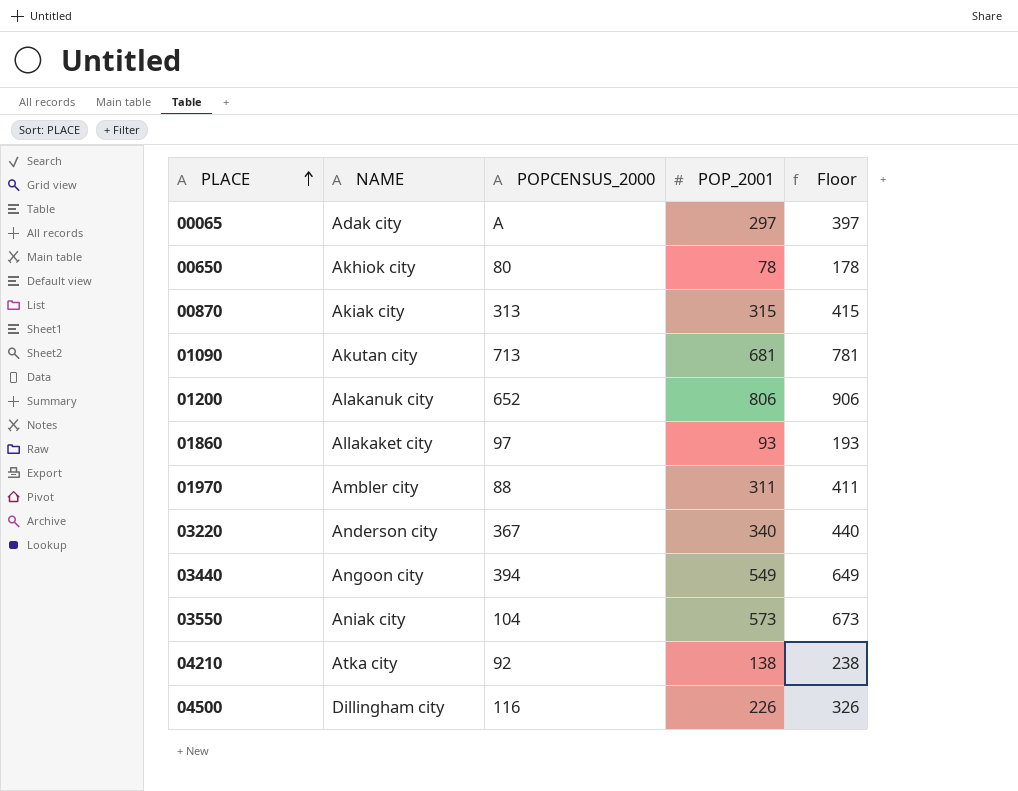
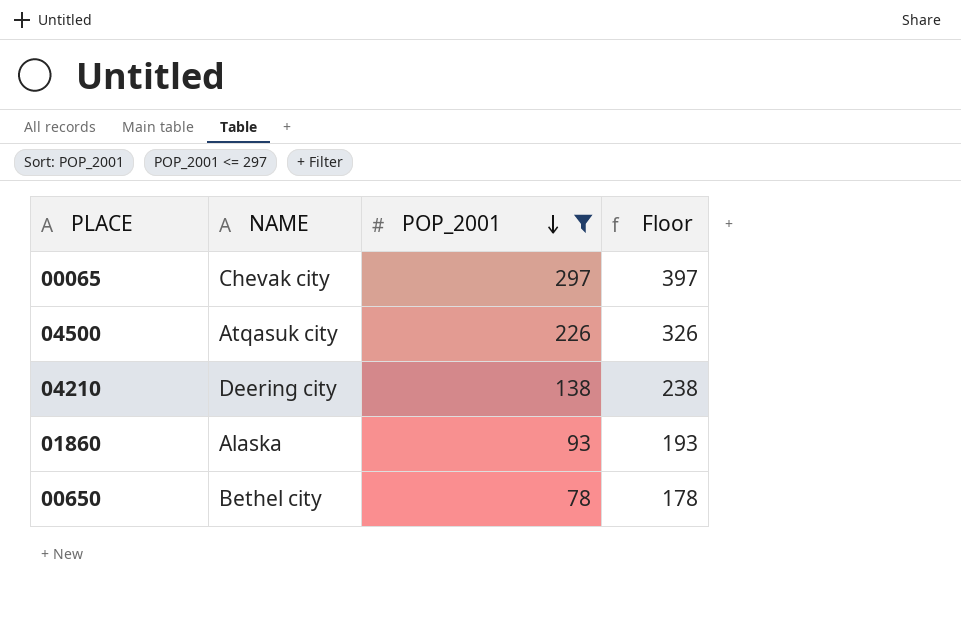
filter: none -> POP_2001 <= 297
row order: PLACE ascending -> POP_2001 descending
column POPCENSUS_2000 | position: 3 -> none
00065 | NAME: Adak city -> Chevak city
04500 | NAME: Dillingham city -> Atqasuk city
04210 | NAME: Atka city -> Deering city
01860 | NAME: Allakaket city -> Alaska
00650 | NAME: Akhiok city -> Bethel city

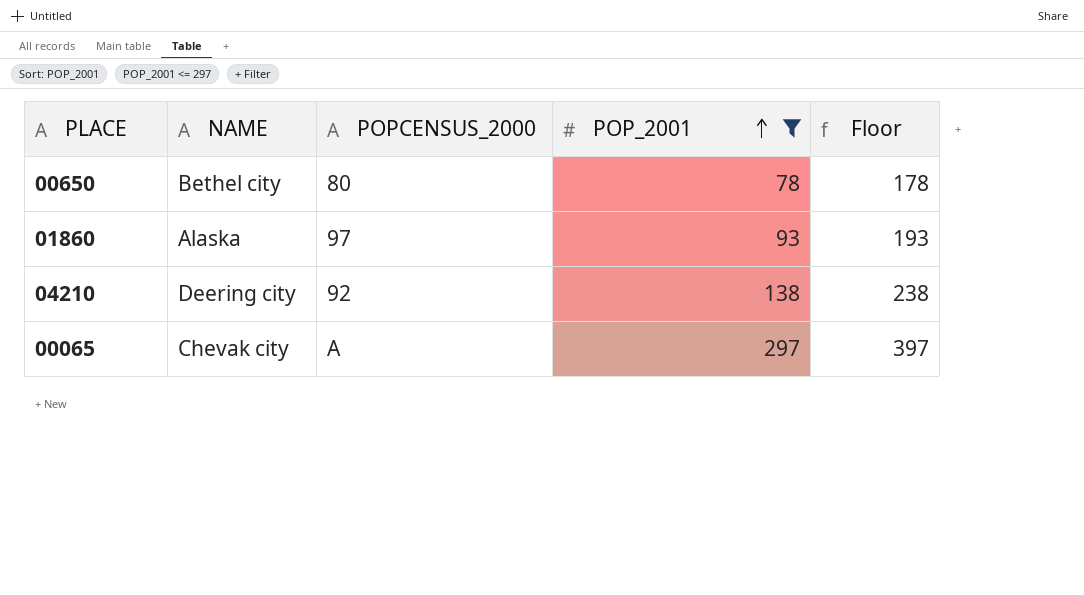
row order: POP_2001 descending -> POP_2001 ascending
column POPCENSUS_2000 | position: none -> 3
row 04500: Atqasuk city | 226 | 326 -> none

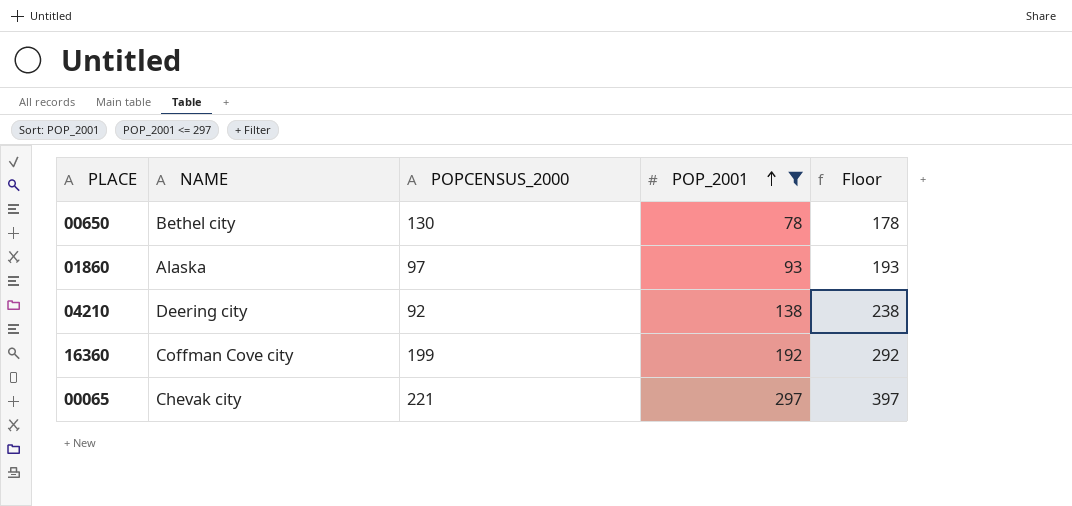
00650 | POPCENSUS_2000: 80 -> 130
row 16360: none -> Coffman Cove city | 199 | 192 | 292
00065 | POPCENSUS_2000: A -> 221

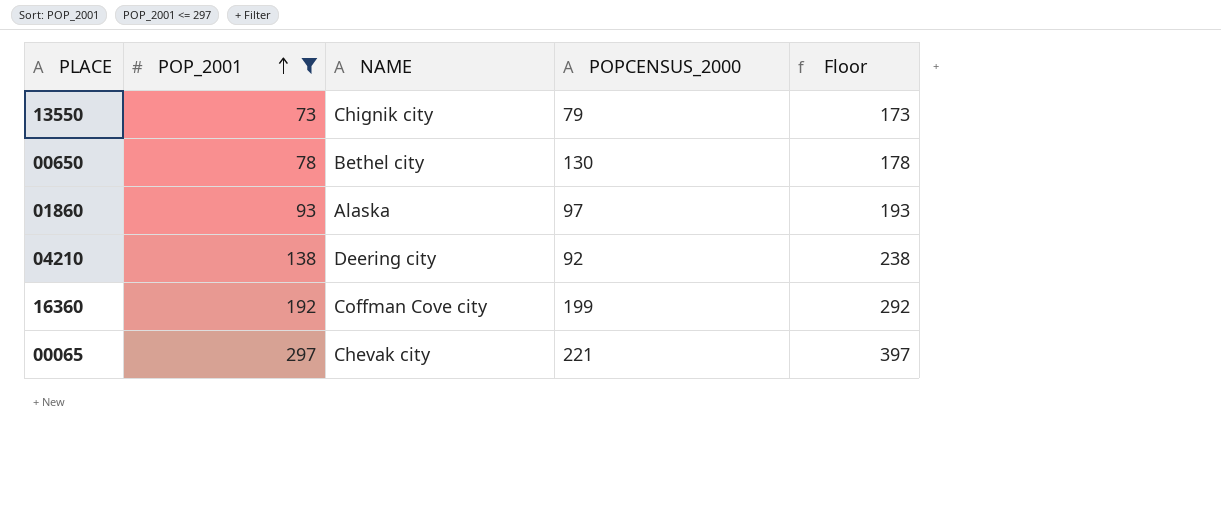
column POP_2001 | position: 4 -> 2
row 13550: none -> 73 | Chignik city | 79 | 173

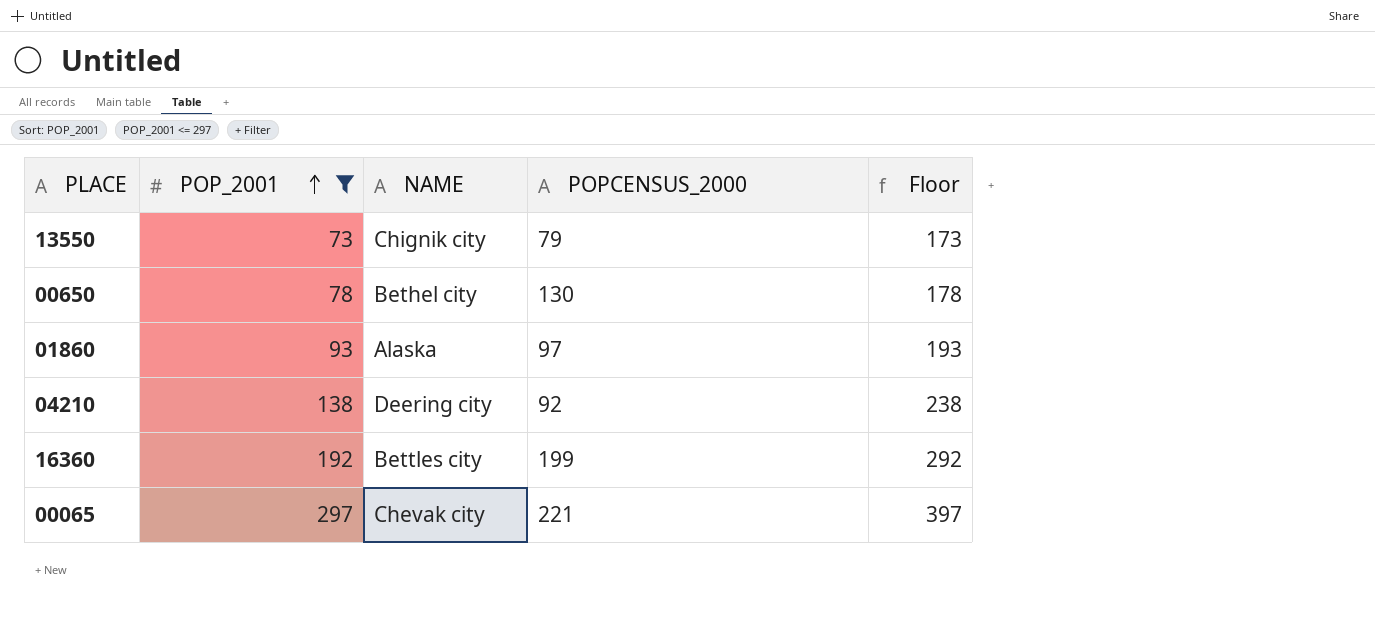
16360 | NAME: Coffman Cove city -> Bettles city

